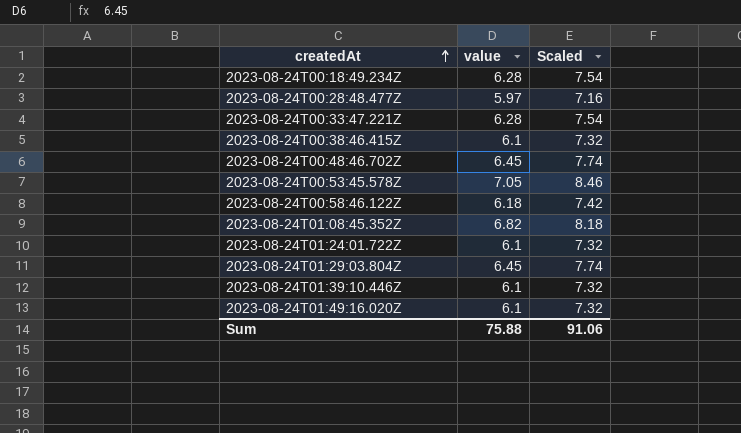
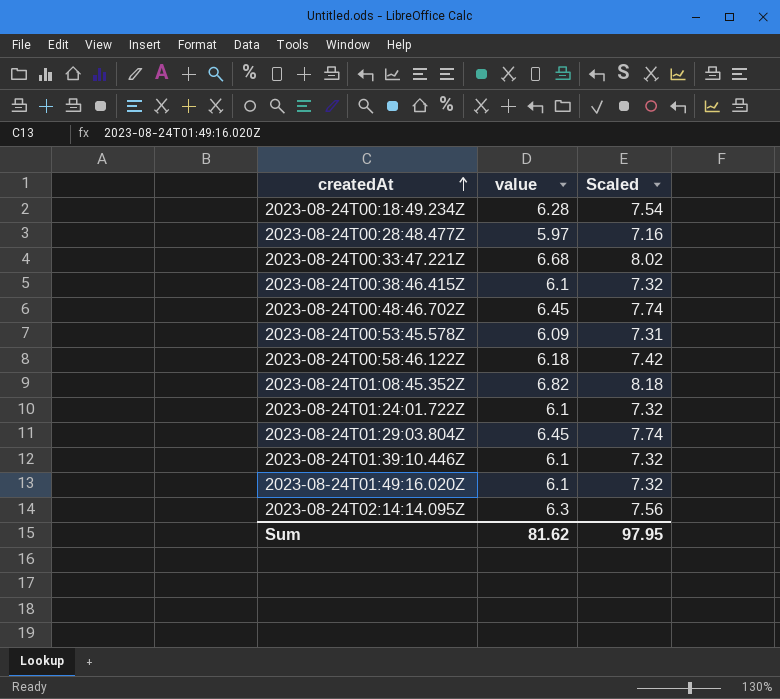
2023-08-24T00:33:47.221Z | value: 6.28 -> 6.68
2023-08-24T00:33:47.221Z | Scaled: 7.54 -> 8.02
2023-08-24T00:53:45.578Z | value: 7.05 -> 6.09
2023-08-24T00:53:45.578Z | Scaled: 8.46 -> 7.31
row 2023-08-24T02:14:14.095Z: none -> 6.3 | 7.56
Sum | value: 75.88 -> 81.62
Sum | Scaled: 91.06 -> 97.95

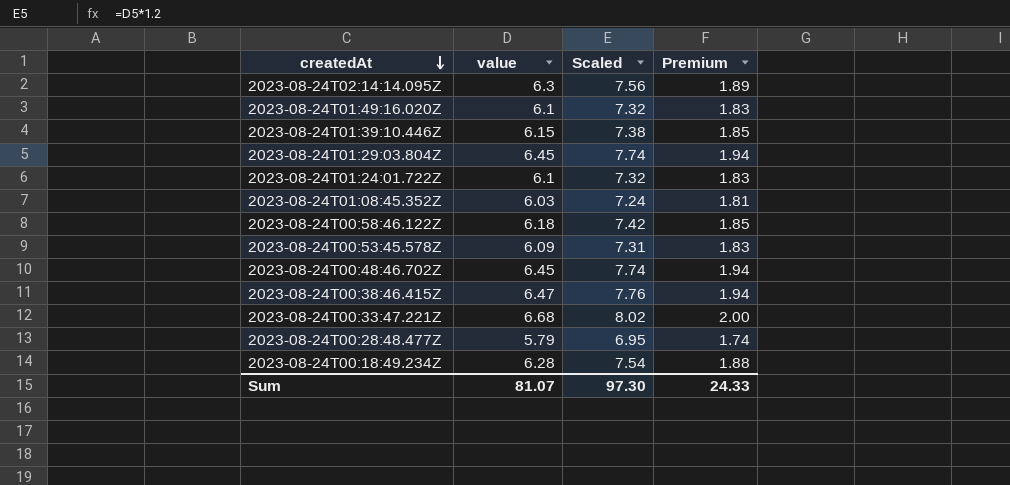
row order: createdAt ascending -> createdAt descending
column Premium | formula: none -> [value] * 0.3
2023-08-24T01:39:10.446Z | value: 6.1 -> 6.15
2023-08-24T01:39:10.446Z | Scaled: 7.32 -> 7.38
2023-08-24T01:08:45.352Z | value: 6.82 -> 6.03
2023-08-24T01:08:45.352Z | Scaled: 8.18 -> 7.24
2023-08-24T00:38:46.415Z | value: 6.1 -> 6.47
2023-08-24T00:38:46.415Z | Scaled: 7.32 -> 7.76
2023-08-24T00:28:48.477Z | value: 5.97 -> 5.79
2023-08-24T00:28:48.477Z | Scaled: 7.16 -> 6.95
Sum | value: 81.62 -> 81.07
Sum | Scaled: 97.95 -> 97.30

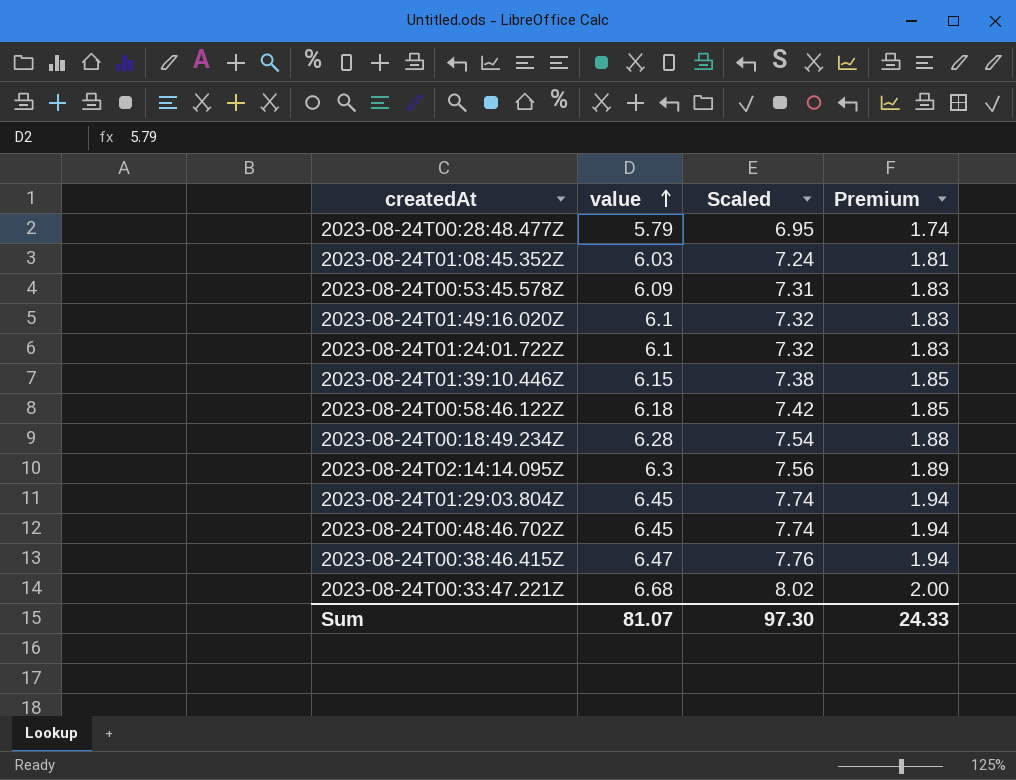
row order: createdAt descending -> value ascending

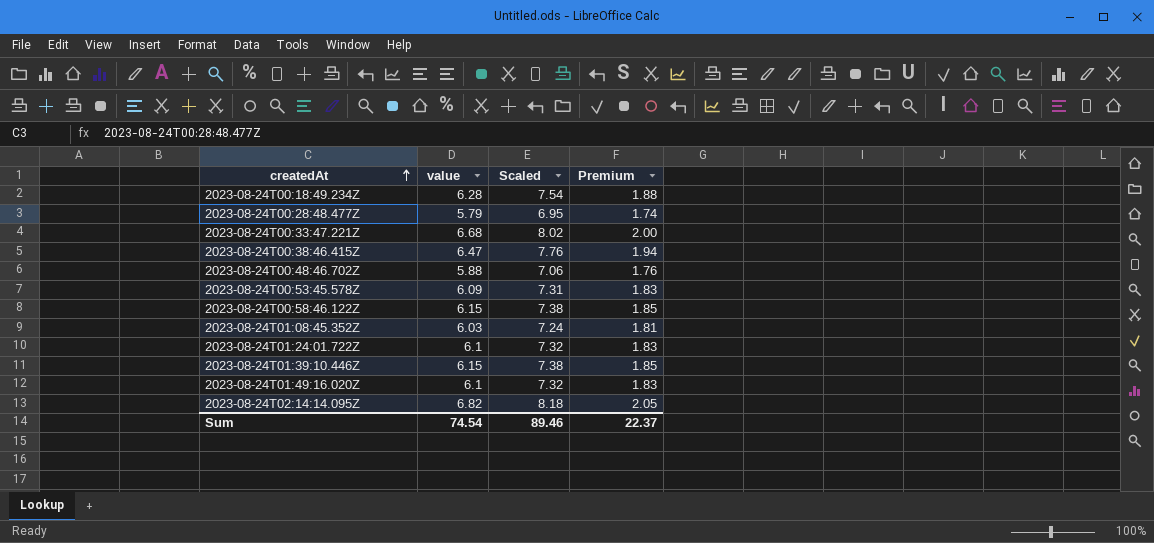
row order: value ascending -> createdAt ascending
row 2023-08-24T01:29:03.804Z: 6.45 | 7.74 | 1.94 -> none
2023-08-24T00:48:46.702Z | value: 6.45 -> 5.88
2023-08-24T00:48:46.702Z | Scaled: 7.74 -> 7.06
2023-08-24T00:48:46.702Z | Premium: 1.94 -> 1.76
2023-08-24T00:58:46.122Z | value: 6.18 -> 6.15
2023-08-24T00:58:46.122Z | Scaled: 7.42 -> 7.38
2023-08-24T02:14:14.095Z | value: 6.3 -> 6.82
2023-08-24T02:14:14.095Z | Scaled: 7.56 -> 8.18
2023-08-24T02:14:14.095Z | Premium: 1.89 -> 2.05
Sum | value: 81.07 -> 74.54
Sum | Scaled: 97.30 -> 89.46
Sum | Premium: 24.33 -> 22.37

